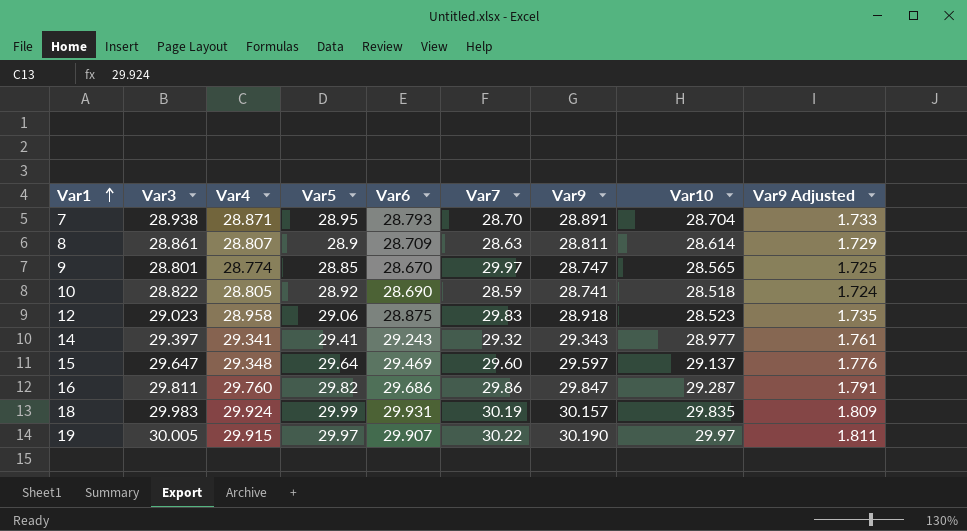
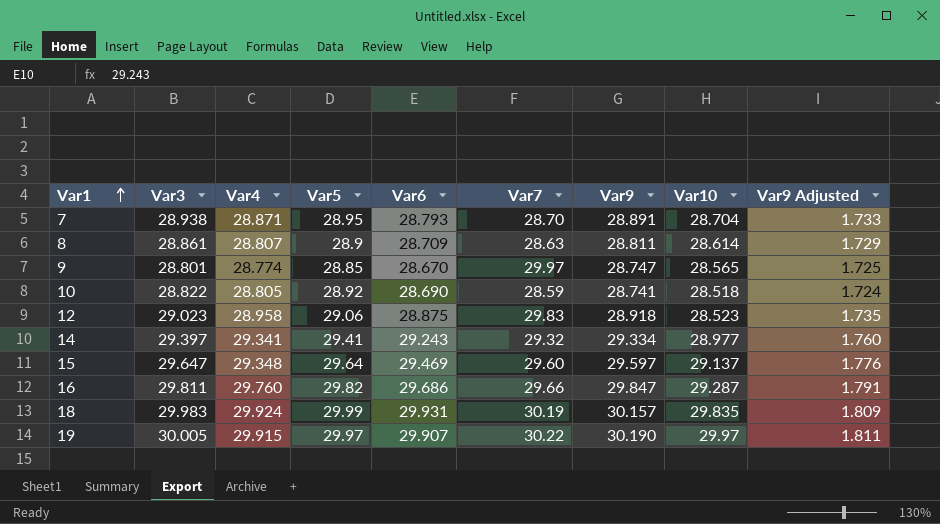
14 | Var9: 29.343 -> 29.334
14 | Var9 Adjusted: 1.761 -> 1.760
16 | Var7: 29.86 -> 29.66

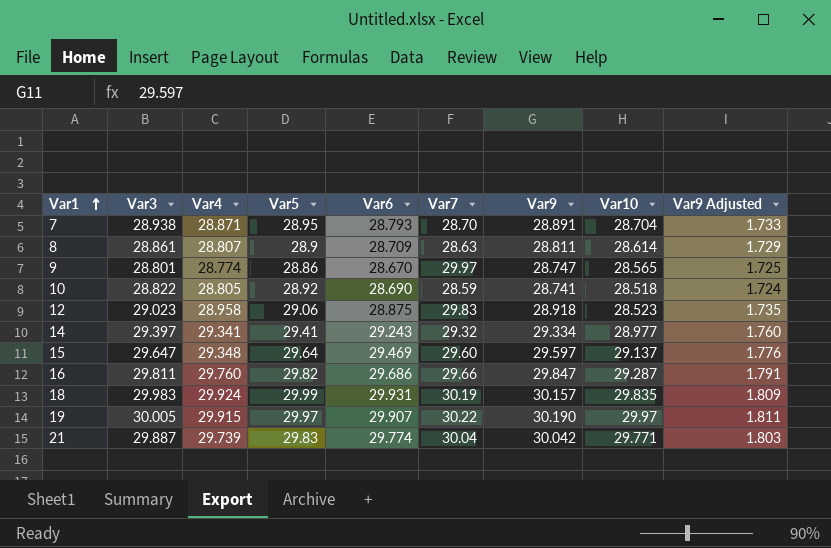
9 | Var5: 28.85 -> 28.86
row 21: none -> 29.887 | 29.739 | 29.83 | 29.774 | 30.04 | 30.042 | 29.771 | 1.803

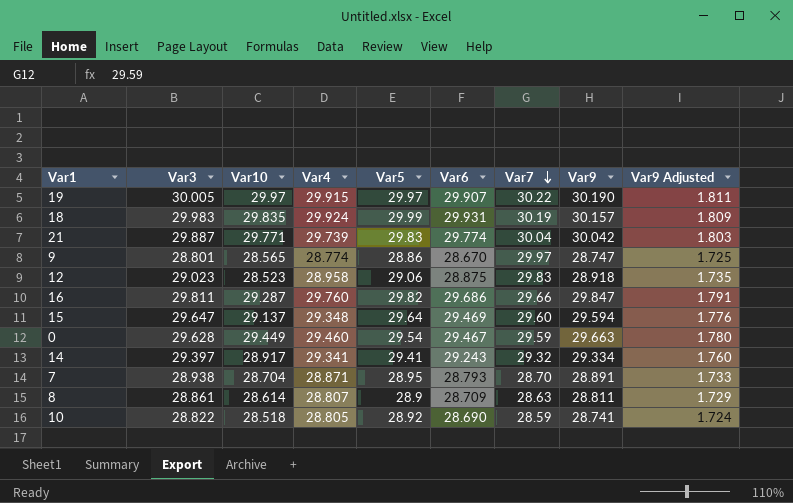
row order: Var1 ascending -> Var7 descending
column Var10 | position: 8 -> 3
15 | Var9: 29.597 -> 29.594
row 0: none -> 29.628 | 29.449 | 29.460 | 29.54 | 29.467 | 29.59 | 29.663 | 1.780
14 | Var10: 28.977 -> 28.917

